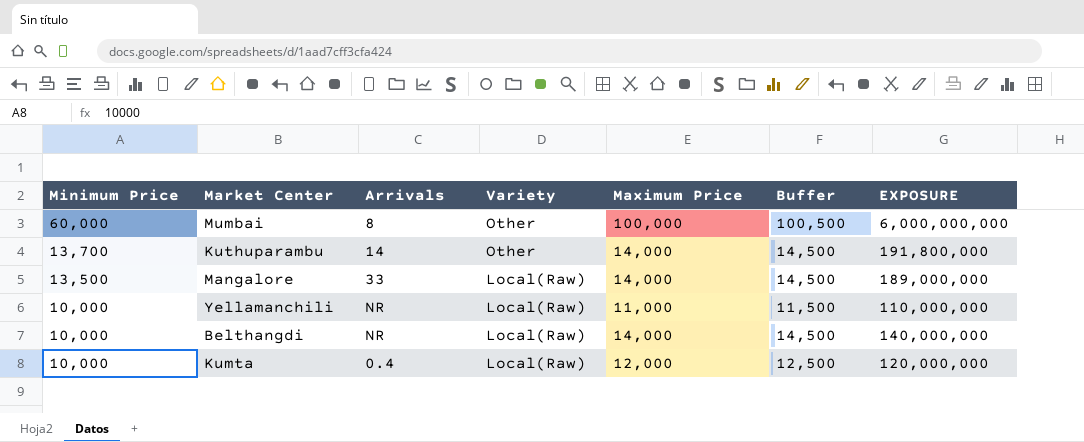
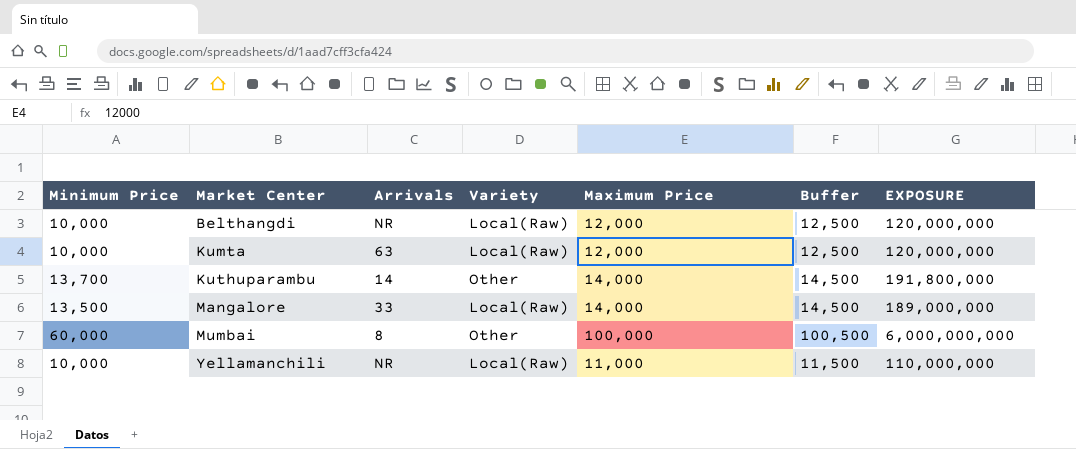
row order: Minimum Price descending -> Market Center ascending
Belthangdi | Maximum Price: 14,000 -> 12,000
Belthangdi | Buffer: 14,500 -> 12,500
Belthangdi | EXPOSURE: 140,000,000 -> 120,000,000
Kumta | Arrivals: 0.4 -> 63

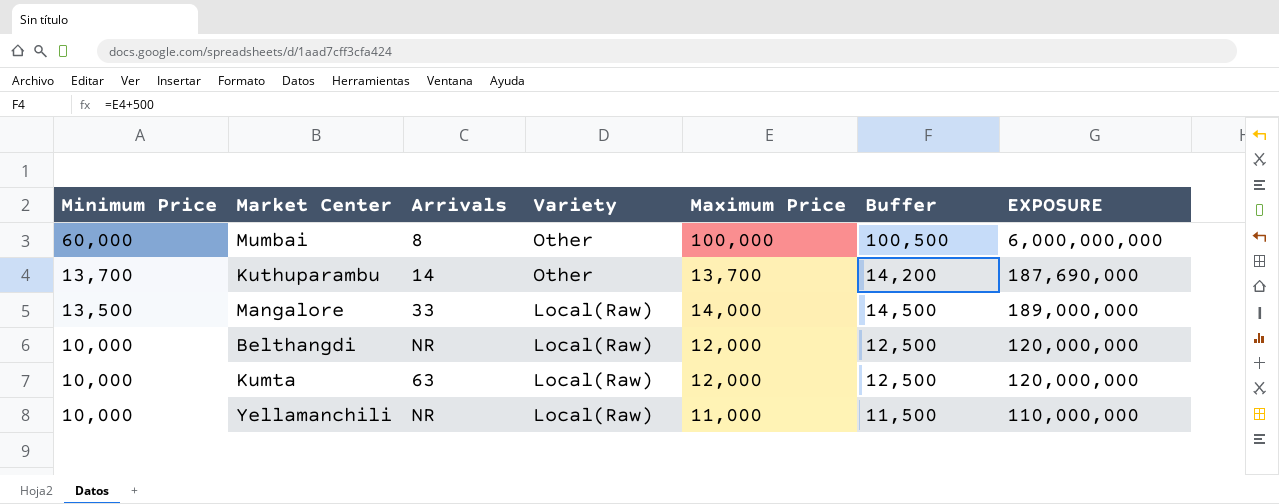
row order: Market Center ascending -> Minimum Price descending
Kuthuparambu | Maximum Price: 14,000 -> 13,700
Kuthuparambu | Buffer: 14,500 -> 14,200
Kuthuparambu | EXPOSURE: 191,800,000 -> 187,690,000

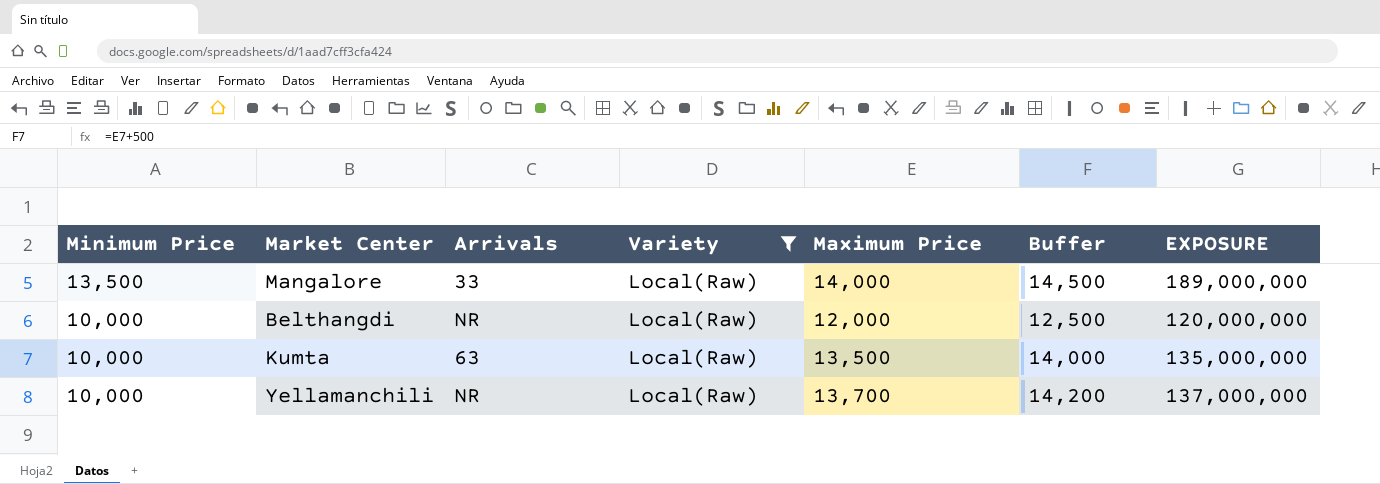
filter: none -> Variety = Local(Raw)
Kumta | Maximum Price: 12,000 -> 13,500
Kumta | Buffer: 12,500 -> 14,000
Kumta | EXPOSURE: 120,000,000 -> 135,000,000
Yellamanchili | Maximum Price: 11,000 -> 13,700
Yellamanchili | Buffer: 11,500 -> 14,200
Yellamanchili | EXPOSURE: 110,000,000 -> 137,000,000

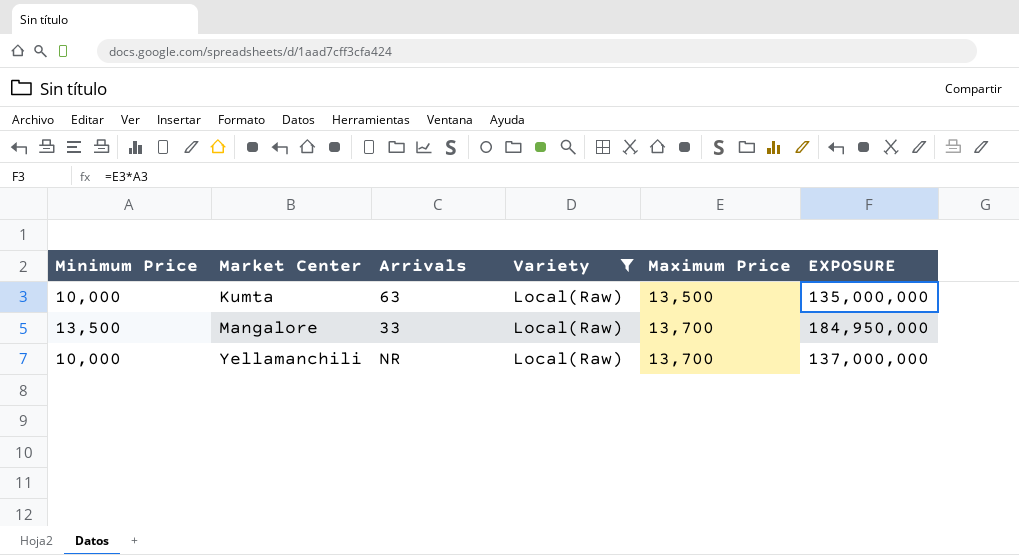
row order: Minimum Price descending -> Market Center ascending
column Buffer | formula: [Maximum Price] + 500 -> none
row Belthangdi: 10,000 | NR | Local(Raw) | 12,000 | 12,500 | 120,000,000 -> none
Mangalore | Maximum Price: 14,000 -> 13,700
Mangalore | EXPOSURE: 189,000,000 -> 184,950,000

